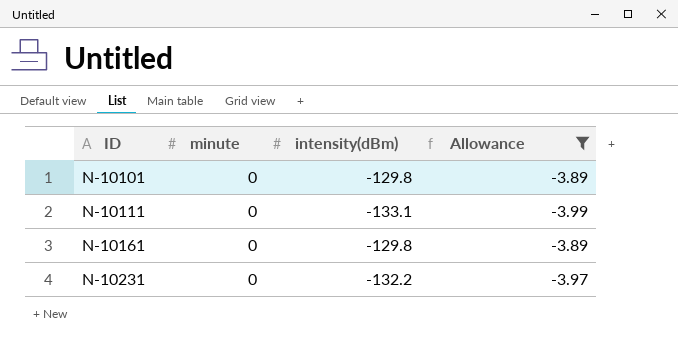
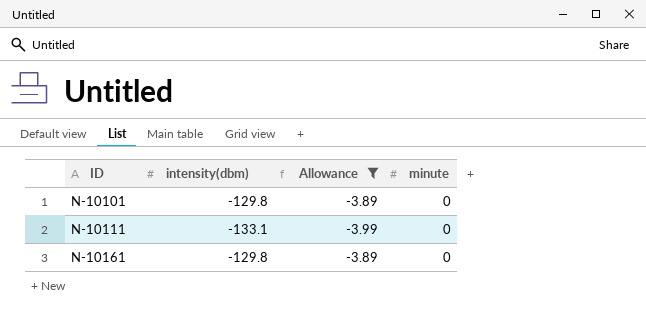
column name: intensity(dBm) -> intensity(dbm)
column minute | position: 2 -> 4
row N-10231: 0 | -132.2 | -3.97 -> none

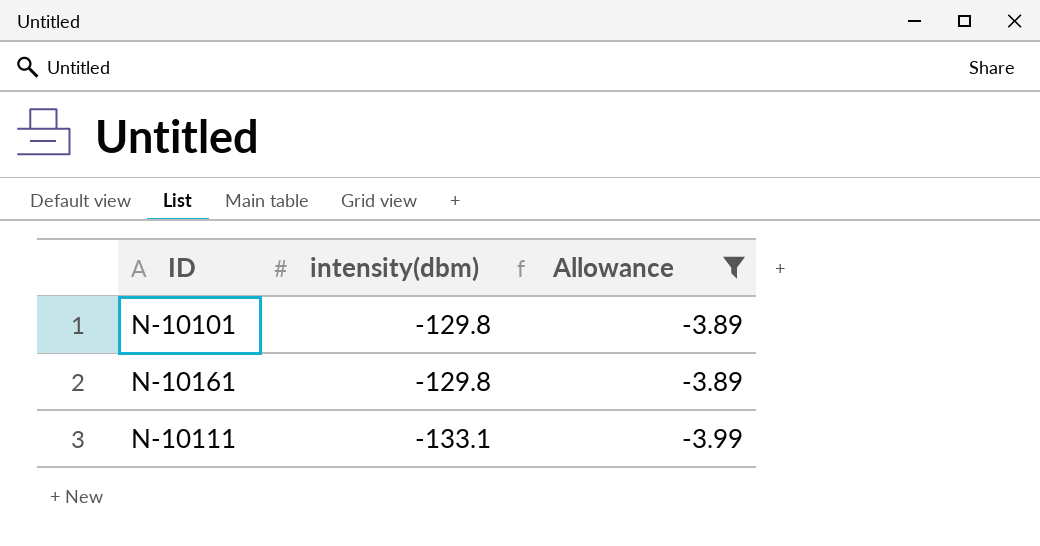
row order: ID ascending -> intensity(dbm) descending
column minute | position: 4 -> none

